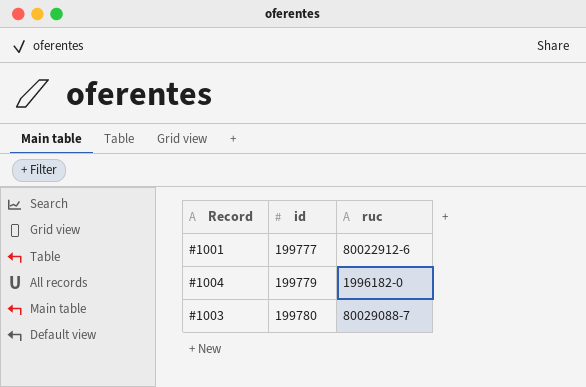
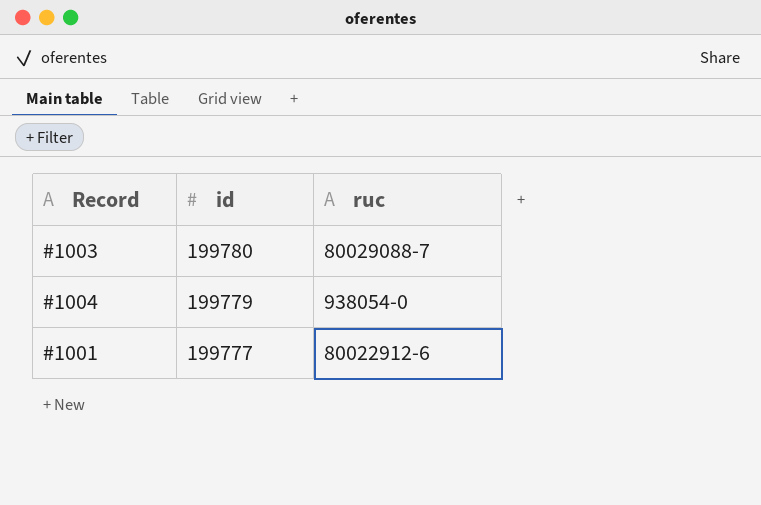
row order: id ascending -> id descending
#1004 | ruc: 1996182-0 -> 938054-0

